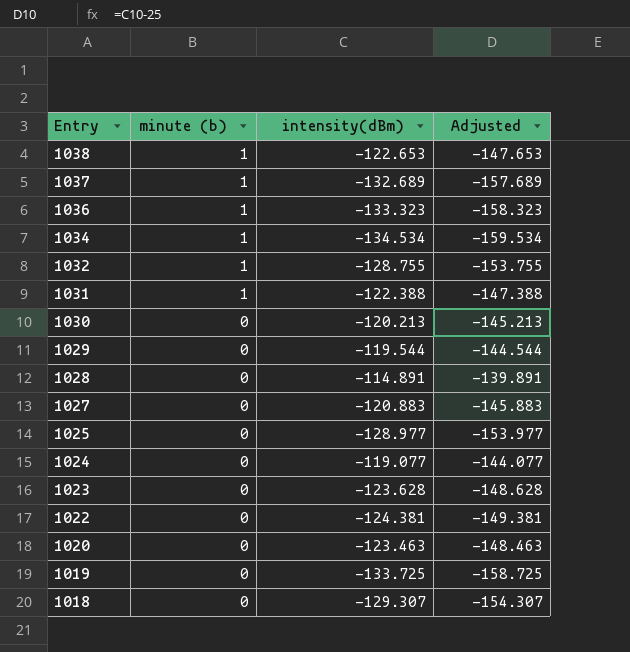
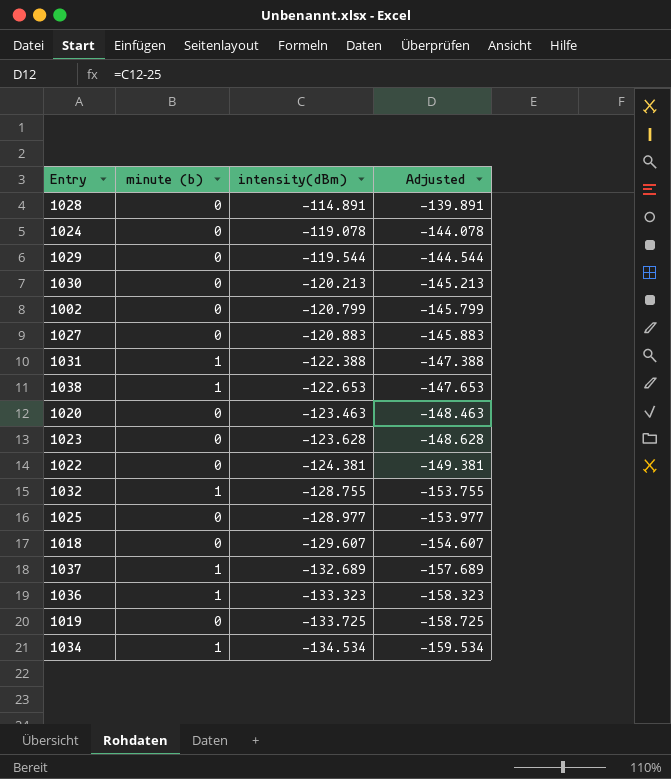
row order: Entry descending -> intensity(dBm) descending
1024 | intensity(dBm): -119.077 -> -119.078
1024 | Adjusted: -144.077 -> -144.078
row 1002: none -> 0 | -120.799 | -145.799
1018 | intensity(dBm): -129.307 -> -129.607
1018 | Adjusted: -154.307 -> -154.607

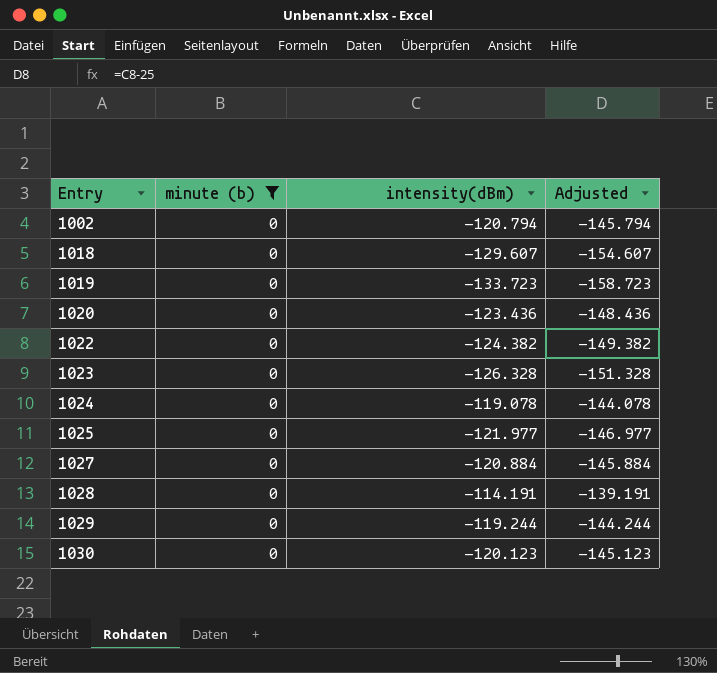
filter: none -> minute (b) = 0
row order: intensity(dBm) descending -> Entry ascending
1002 | intensity(dBm): -120.799 -> -120.794
1002 | Adjusted: -145.799 -> -145.794
1019 | intensity(dBm): -133.725 -> -133.723
1019 | Adjusted: -158.725 -> -158.723
1020 | intensity(dBm): -123.463 -> -123.436
1020 | Adjusted: -148.463 -> -148.436
1022 | intensity(dBm): -124.381 -> -124.382
1022 | Adjusted: -149.381 -> -149.382
1023 | intensity(dBm): -123.628 -> -126.328
1023 | Adjusted: -148.628 -> -151.328
1025 | intensity(dBm): -128.977 -> -121.977
1025 | Adjusted: -153.977 -> -146.977
1027 | intensity(dBm): -120.883 -> -120.884
1027 | Adjusted: -145.883 -> -145.884
1028 | intensity(dBm): -114.891 -> -114.191
1028 | Adjusted: -139.891 -> -139.191
1029 | intensity(dBm): -119.544 -> -119.244
1029 | Adjusted: -144.544 -> -144.244
1030 | intensity(dBm): -120.213 -> -120.123
1030 | Adjusted: -145.213 -> -145.123

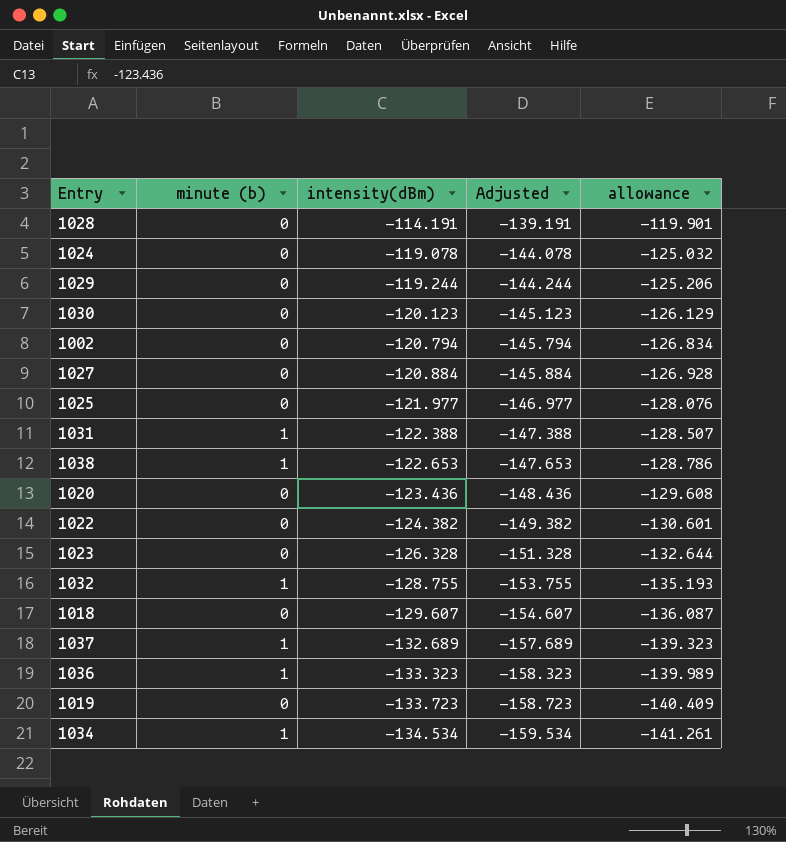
filter: minute (b) = 0 -> none
row order: Entry ascending -> intensity(dBm) descending
column allowance | formula: none -> [intensity(dBm)] * 1.05

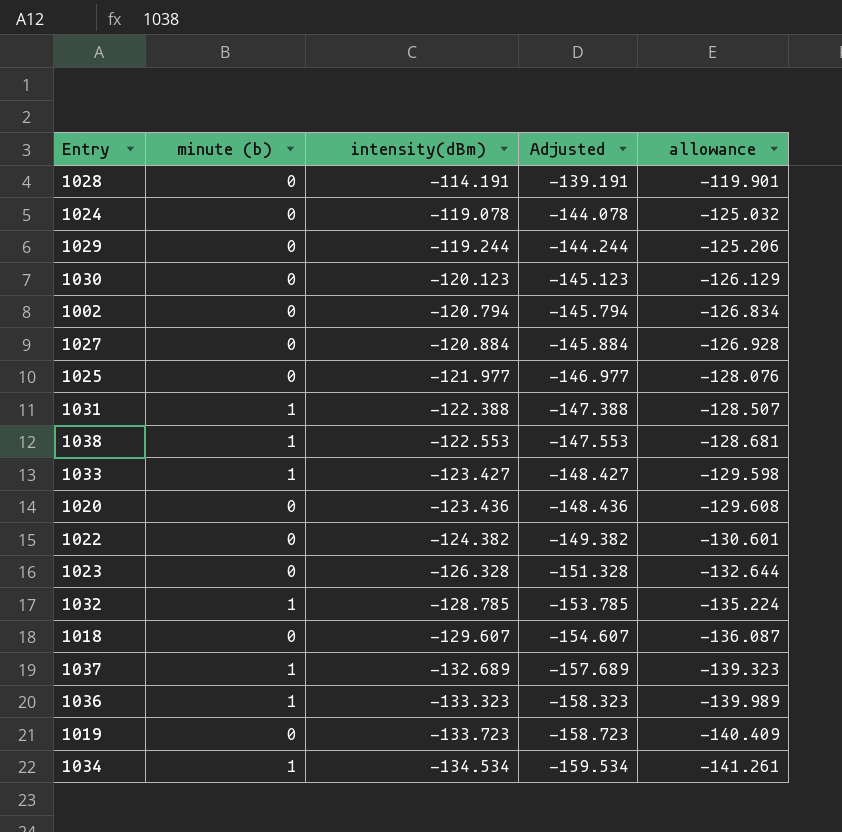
1038 | intensity(dBm): -122.653 -> -122.553
1038 | Adjusted: -147.653 -> -147.553
1038 | allowance: -128.786 -> -128.681
row 1033: none -> 1 | -123.427 | -148.427 | -129.598
1032 | intensity(dBm): -128.755 -> -128.785
1032 | Adjusted: -153.755 -> -153.785
1032 | allowance: -135.193 -> -135.224

